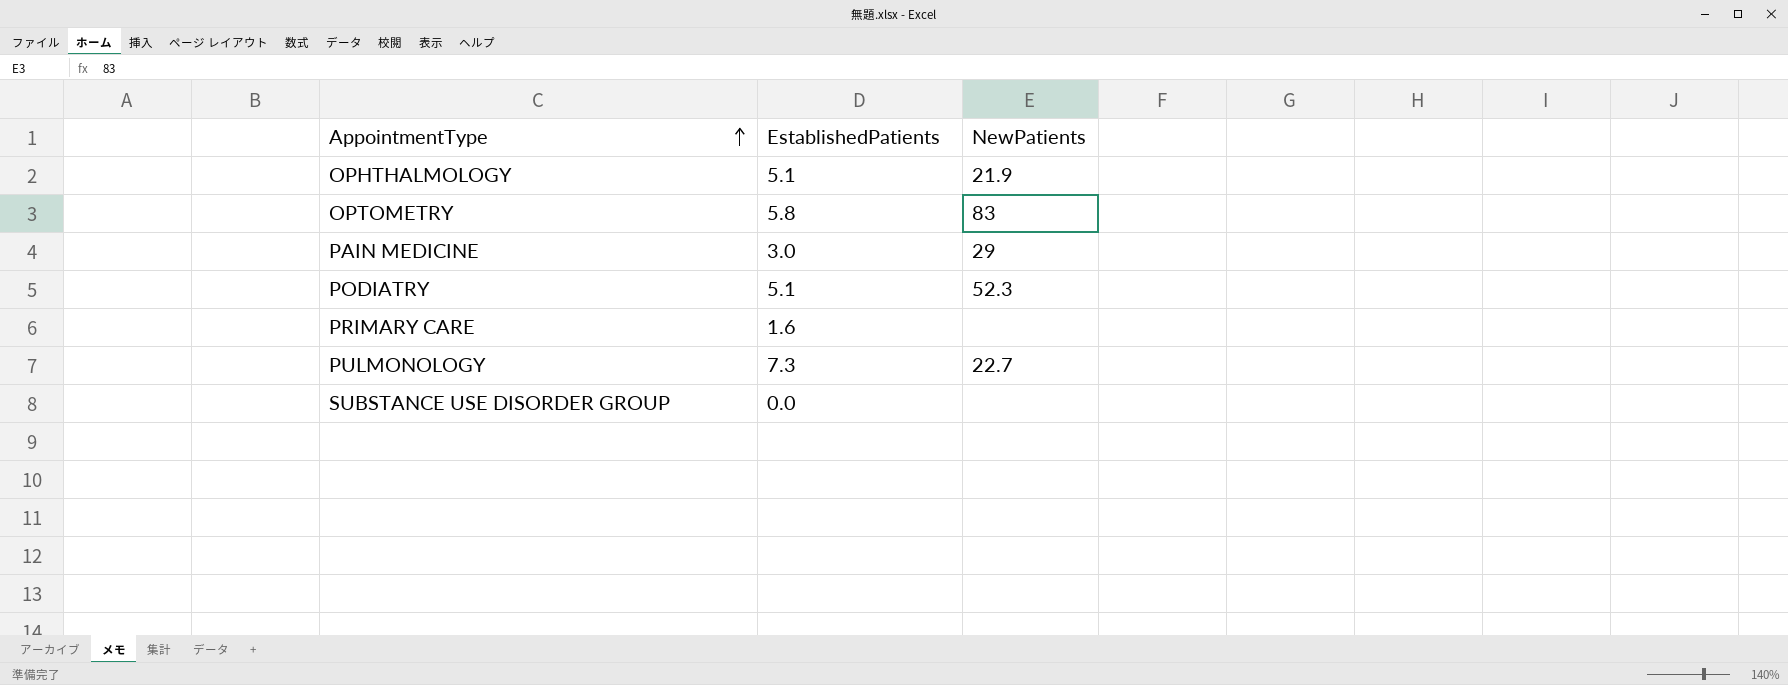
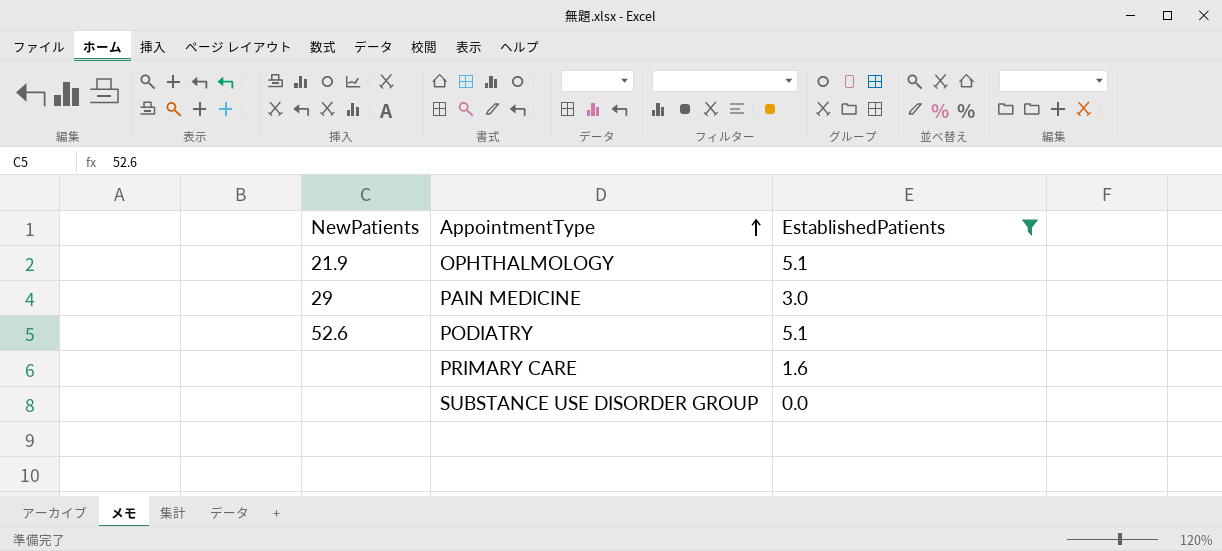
filter: none -> EstablishedPatients <= 5.1
column NewPatients | position: 3 -> 1
PODIATRY | NewPatients: 52.3 -> 52.6

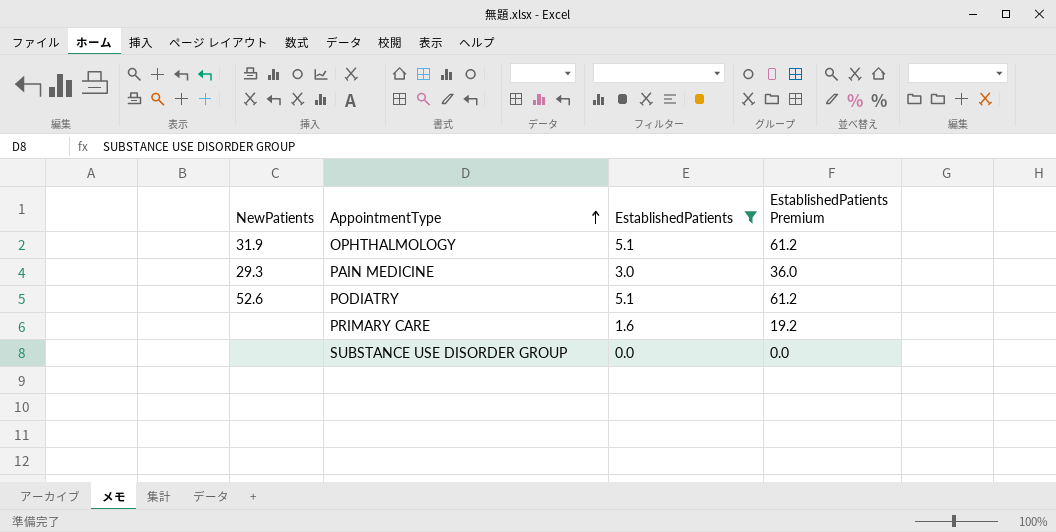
column EstablishedPatients Premium | formula: none -> [EstablishedPatients] * 12
OPHTHALMOLOGY | NewPatients: 21.9 -> 31.9
PAIN MEDICINE | NewPatients: 29 -> 29.3

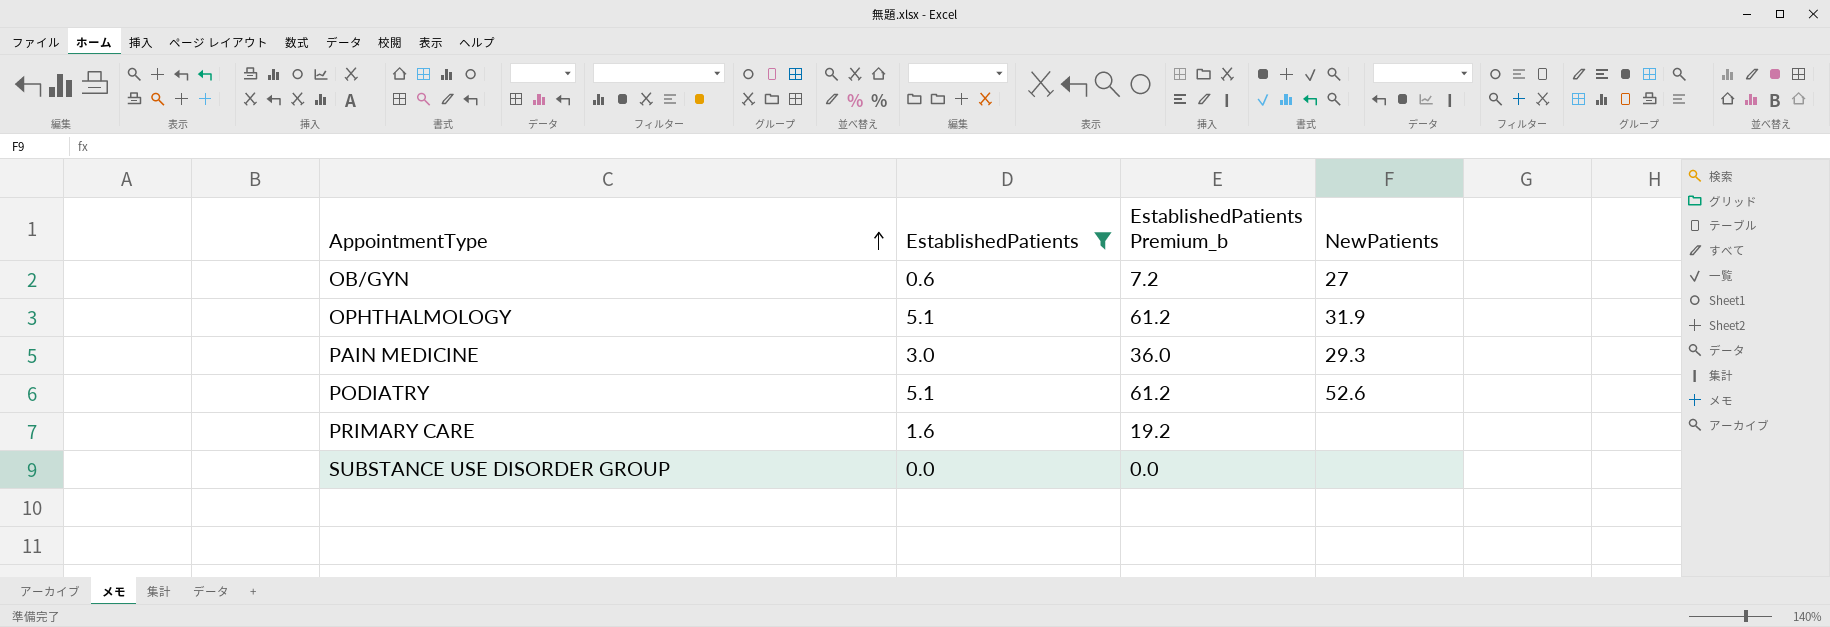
column name: EstablishedPatients Premium -> EstablishedPatients Premium_b
column NewPatients | position: 1 -> 4
row OB/GYN: none -> 0.6 | 7.2 | 27

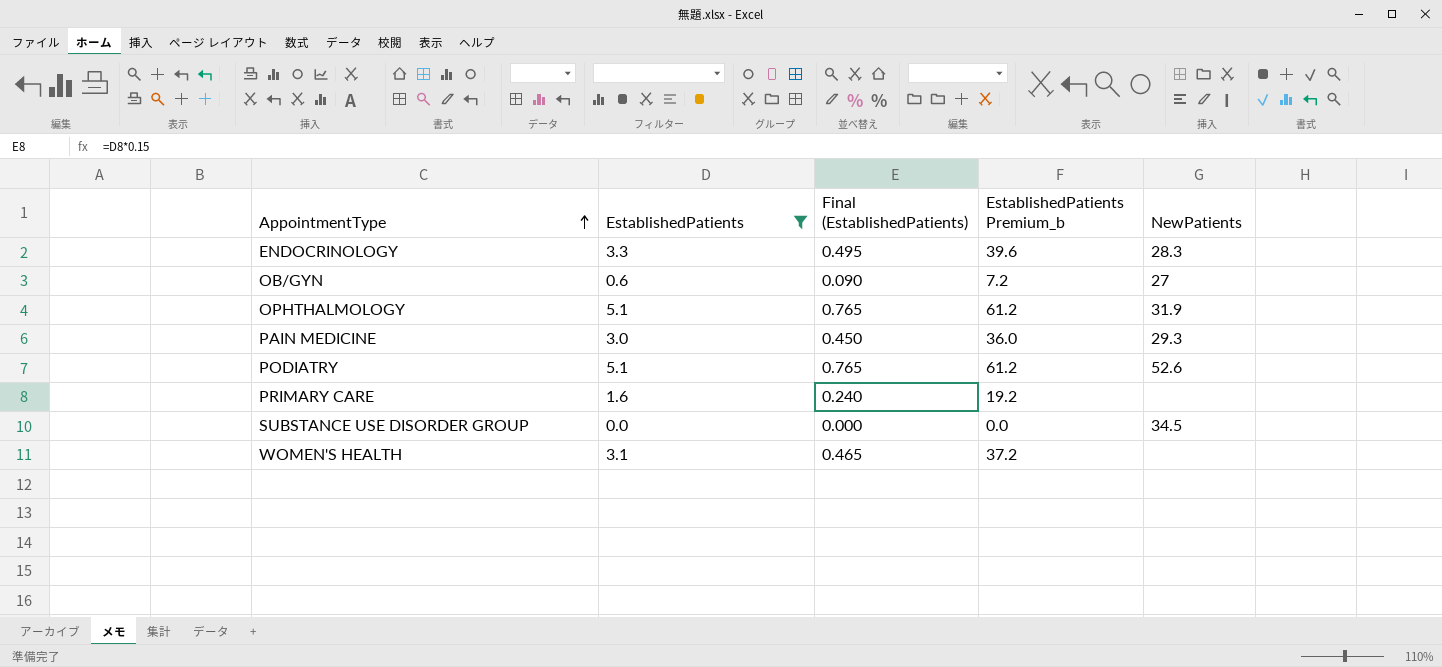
column Final (EstablishedPatients) | formula: none -> [EstablishedPatients] * 0.15
row ENDOCRINOLOGY: none -> 3.3 | 0.495 | 39.6 | 28.3
SUBSTANCE USE DISORDER GROUP | NewPatients: none -> 34.5
row WOMEN'S HEALTH: none -> 3.1 | 0.465 | 37.2 | none

